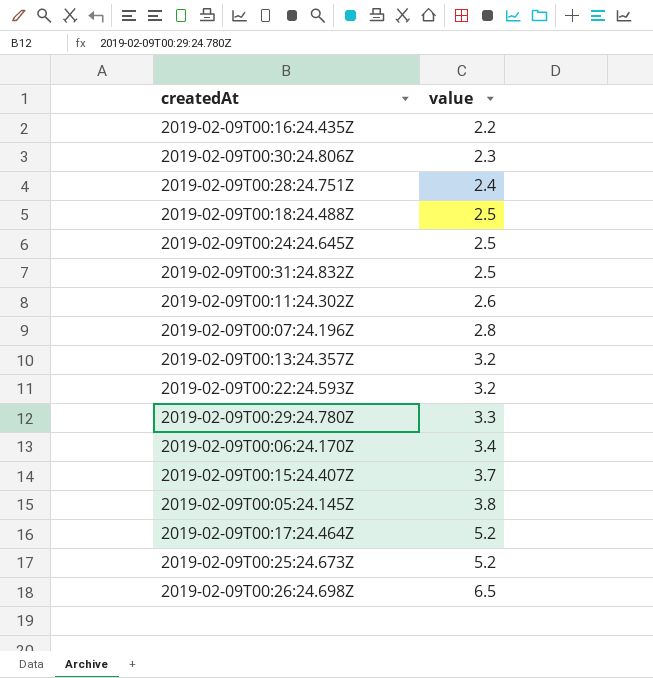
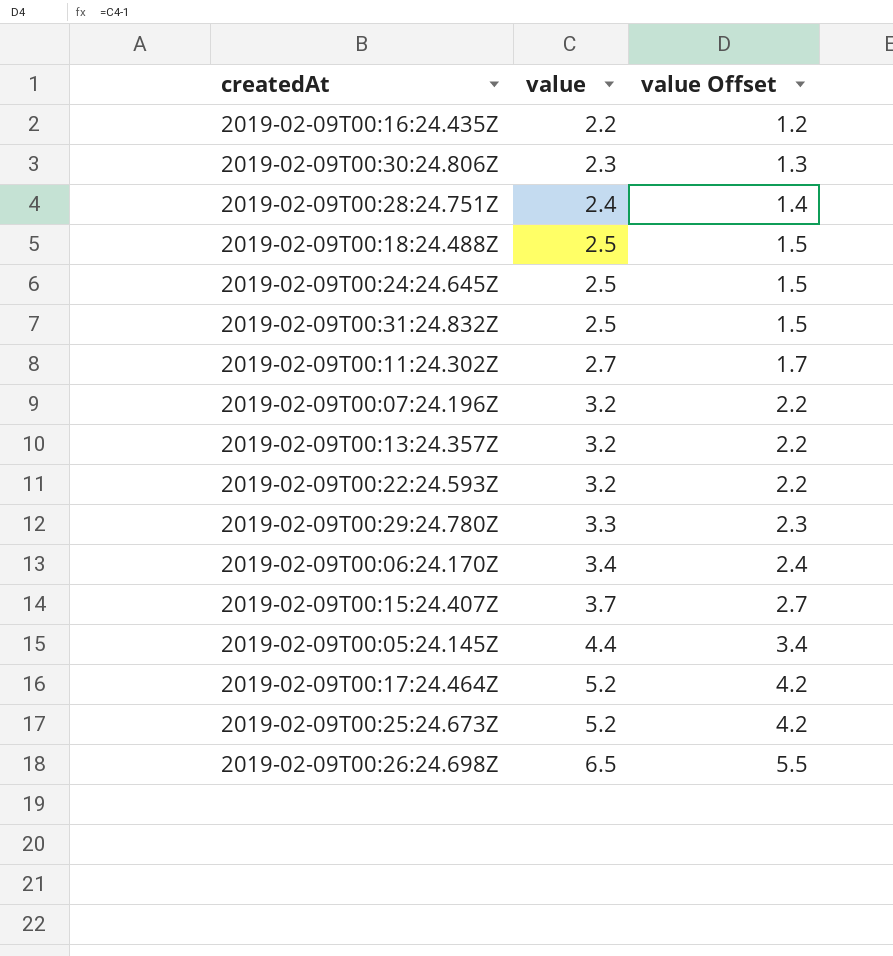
column value Offset | formula: none -> [value] - 1
2019-02-09T00:11:24.302Z | value: 2.6 -> 2.7
2019-02-09T00:07:24.196Z | value: 2.8 -> 3.2
2019-02-09T00:05:24.145Z | value: 3.8 -> 4.4

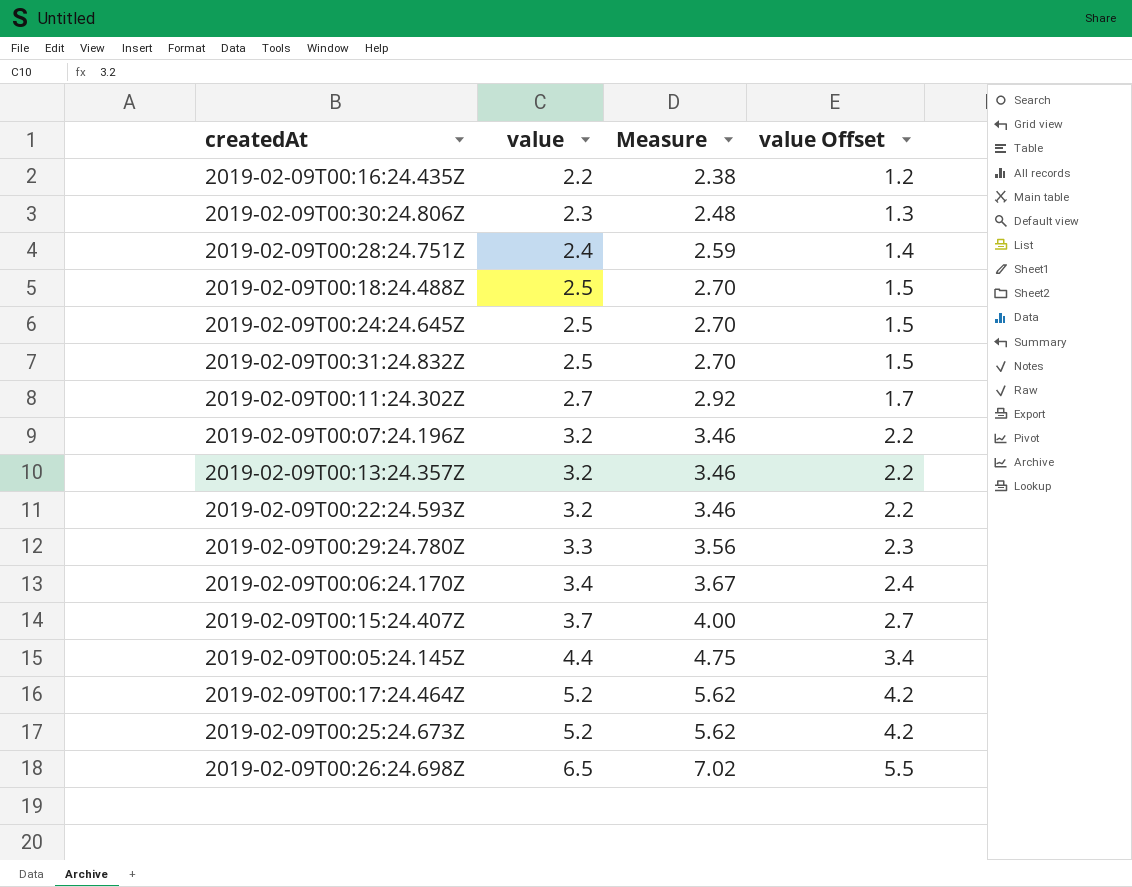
column Measure | formula: none -> [value] * 1.08

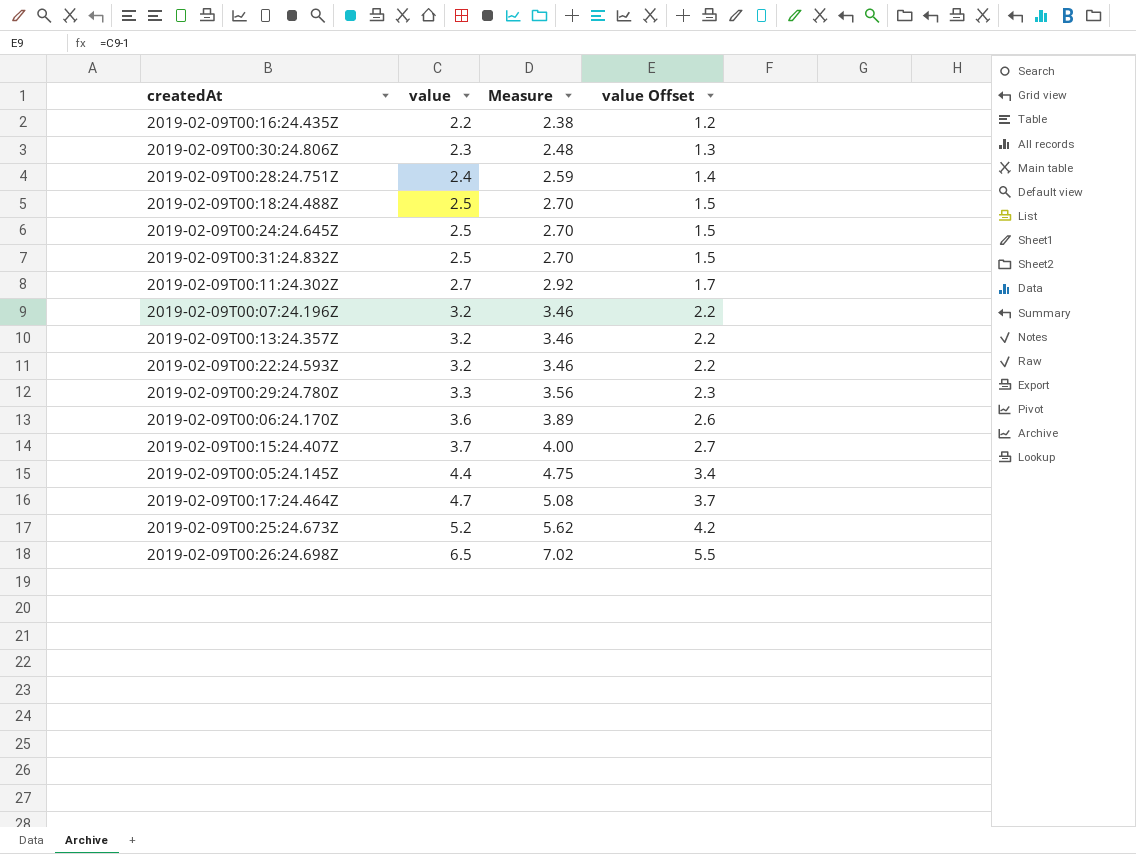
2019-02-09T00:06:24.170Z | value: 3.4 -> 3.6
2019-02-09T00:06:24.170Z | Measure: 3.67 -> 3.89
2019-02-09T00:06:24.170Z | value Offset: 2.4 -> 2.6
2019-02-09T00:17:24.464Z | value: 5.2 -> 4.7
2019-02-09T00:17:24.464Z | Measure: 5.62 -> 5.08
2019-02-09T00:17:24.464Z | value Offset: 4.2 -> 3.7

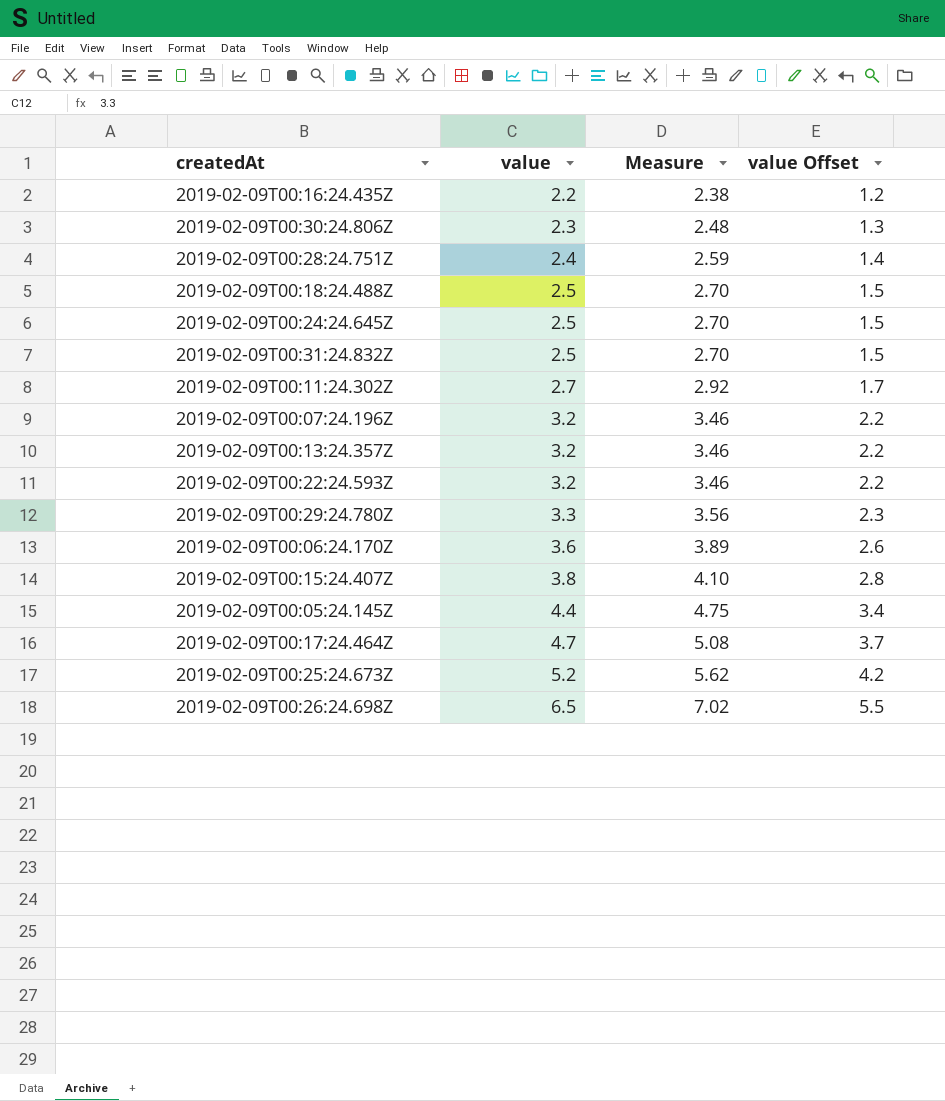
2019-02-09T00:15:24.407Z | value: 3.7 -> 3.8
2019-02-09T00:15:24.407Z | Measure: 4.00 -> 4.10
2019-02-09T00:15:24.407Z | value Offset: 2.7 -> 2.8

